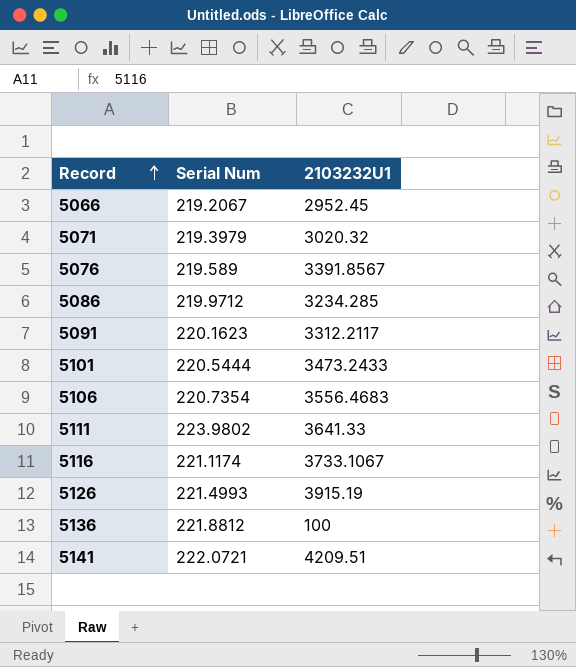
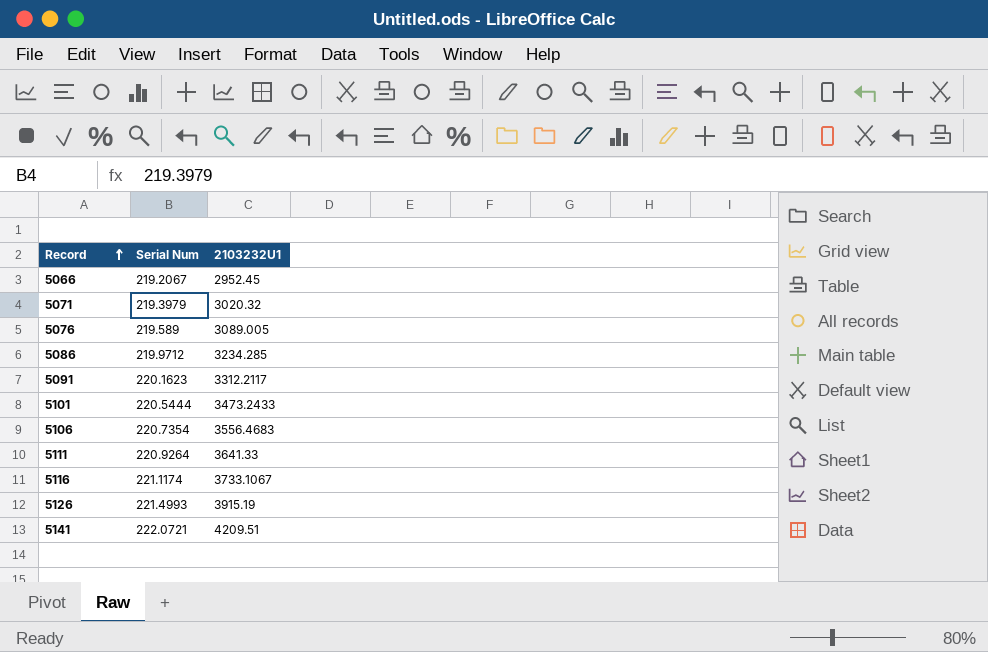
row 5136: 221.8812 | 100 -> none
5076 | 2103232U1: 3391.8567 -> 3089.005
5111 | Serial Num: 223.9802 -> 220.9264

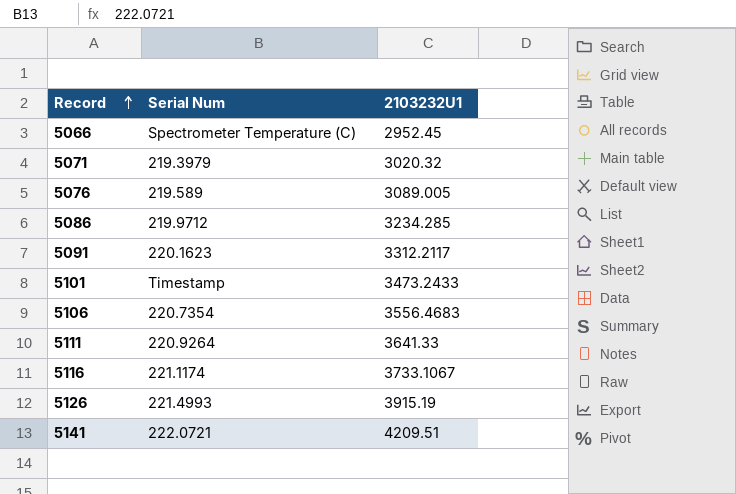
5066 | Serial Num: 219.2067 -> Spectrometer Temperature (C)
5101 | Serial Num: 220.5444 -> Timestamp

